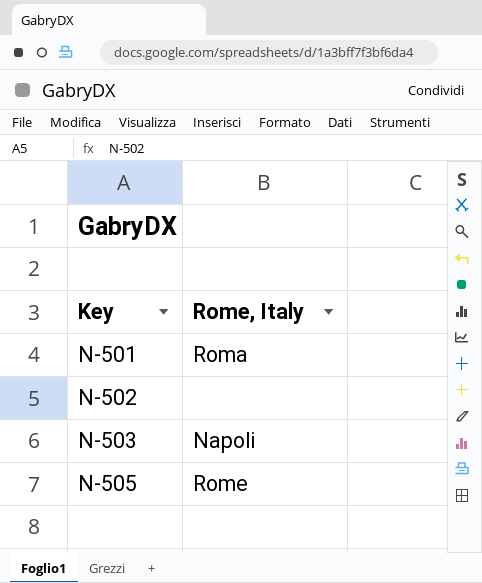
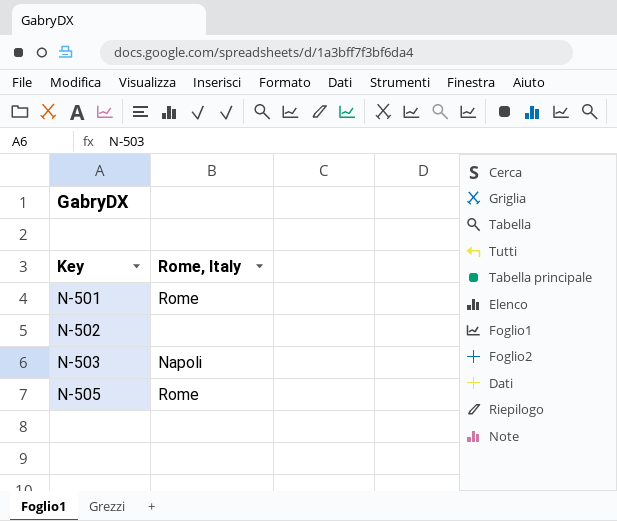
N-501 | Rome, Italy: Roma -> Rome

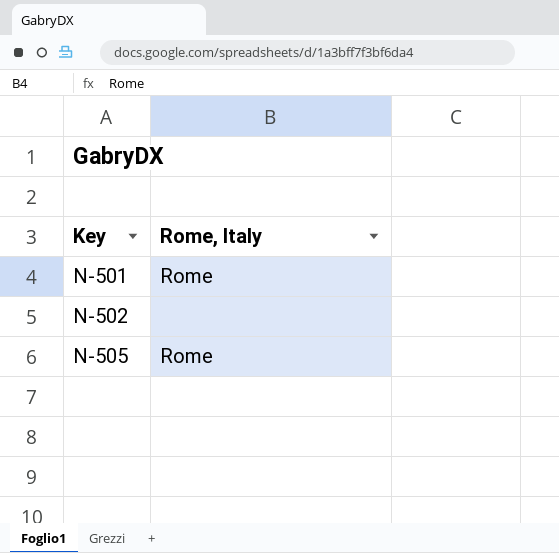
row N-503: Napoli -> none

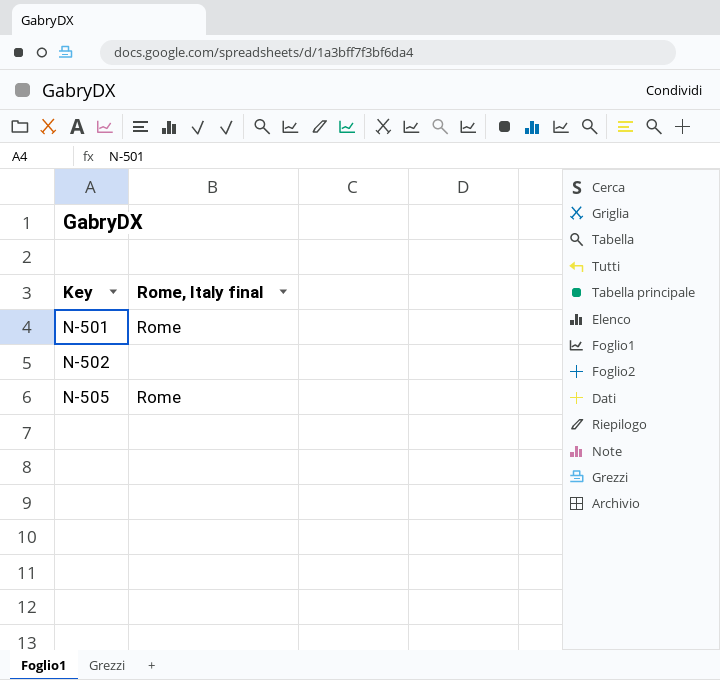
column name: Rome, Italy -> Rome, Italy final

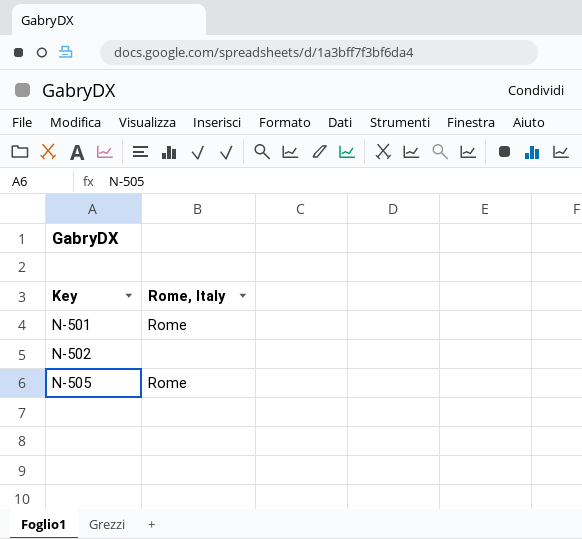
column name: Rome, Italy final -> Rome, Italy

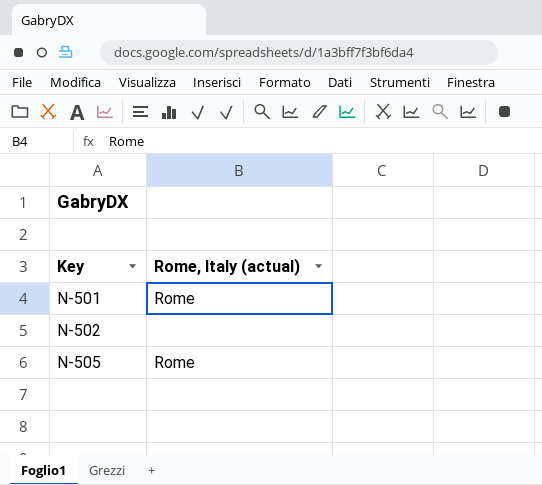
column name: Rome, Italy -> Rome, Italy (actual)

